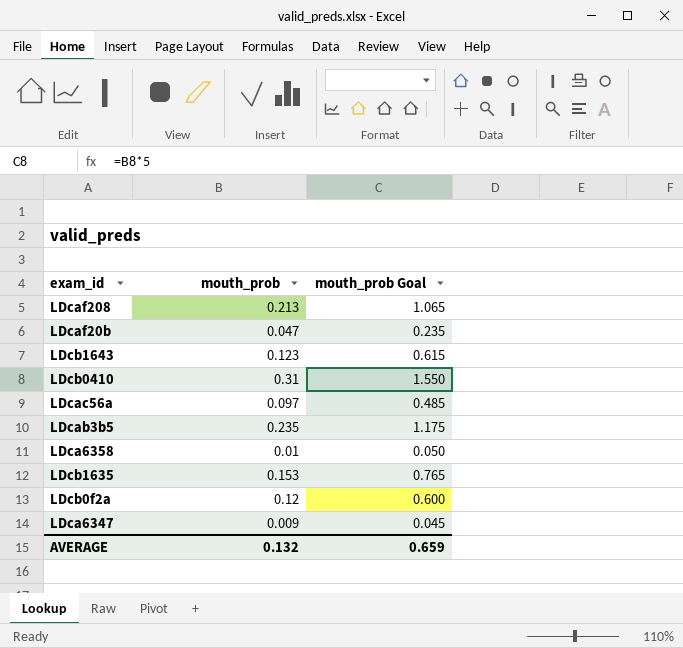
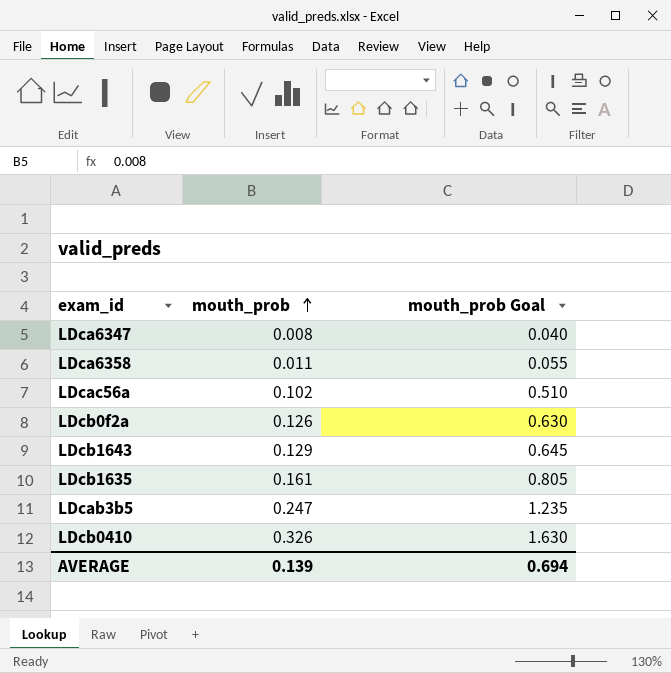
row order: none -> mouth_prob ascending
row LDcaf208: 0.213 | 1.065 -> none
row LDcaf20b: 0.047 | 0.235 -> none
LDca6347 | mouth_prob: 0.009 -> 0.008
LDca6347 | mouth_prob Goal: 0.045 -> 0.040
LDca6358 | mouth_prob: 0.01 -> 0.011
LDca6358 | mouth_prob Goal: 0.050 -> 0.055
LDcac56a | mouth_prob: 0.097 -> 0.102
LDcac56a | mouth_prob Goal: 0.485 -> 0.510
LDcb0f2a | mouth_prob: 0.12 -> 0.126
LDcb0f2a | mouth_prob Goal: 0.600 -> 0.630
LDcb1643 | mouth_prob: 0.123 -> 0.129
LDcb1643 | mouth_prob Goal: 0.615 -> 0.645
LDcb1635 | mouth_prob: 0.153 -> 0.161
LDcb1635 | mouth_prob Goal: 0.765 -> 0.805
LDcab3b5 | mouth_prob: 0.235 -> 0.247
LDcab3b5 | mouth_prob Goal: 1.175 -> 1.235
LDcb0410 | mouth_prob: 0.31 -> 0.326
LDcb0410 | mouth_prob Goal: 1.550 -> 1.630
AVERAGE | mouth_prob: 0.132 -> 0.139
AVERAGE | mouth_prob Goal: 0.659 -> 0.694

